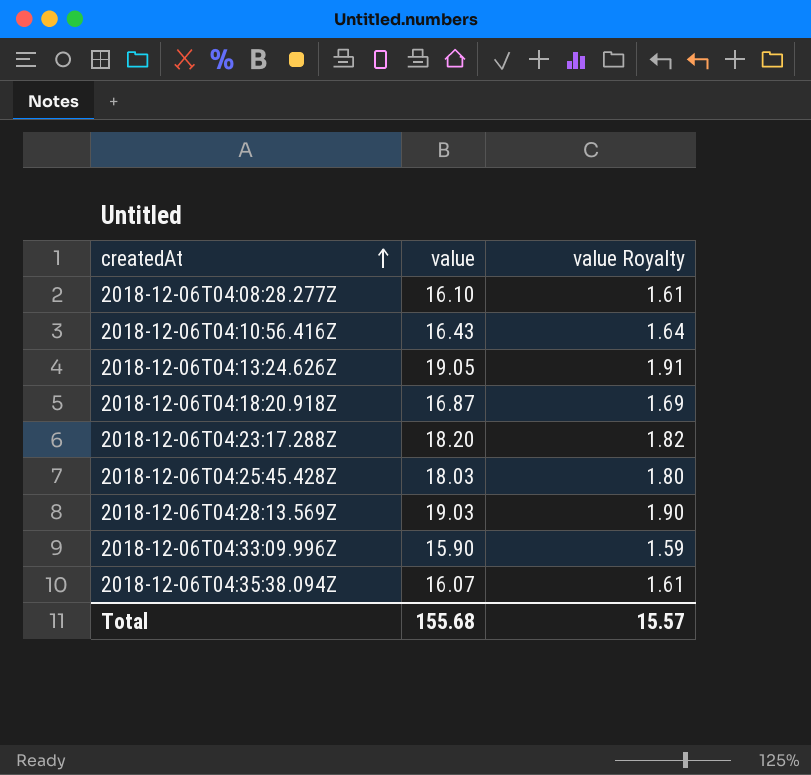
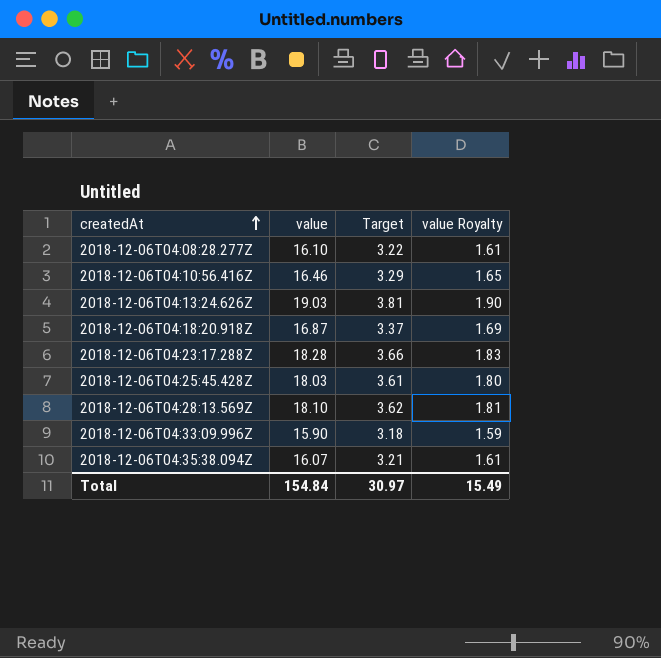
column Target | formula: none -> [value] * 0.2
2018-12-06T04:10:56.416Z | value: 16.43 -> 16.46
2018-12-06T04:10:56.416Z | value Royalty: 1.64 -> 1.65
2018-12-06T04:13:24.626Z | value: 19.05 -> 19.03
2018-12-06T04:13:24.626Z | value Royalty: 1.91 -> 1.90
2018-12-06T04:23:17.288Z | value: 18.20 -> 18.28
2018-12-06T04:23:17.288Z | value Royalty: 1.82 -> 1.83
2018-12-06T04:28:13.569Z | value: 19.03 -> 18.10
2018-12-06T04:28:13.569Z | value Royalty: 1.90 -> 1.81
Total | value: 155.68 -> 154.84
Total | value Royalty: 15.57 -> 15.49

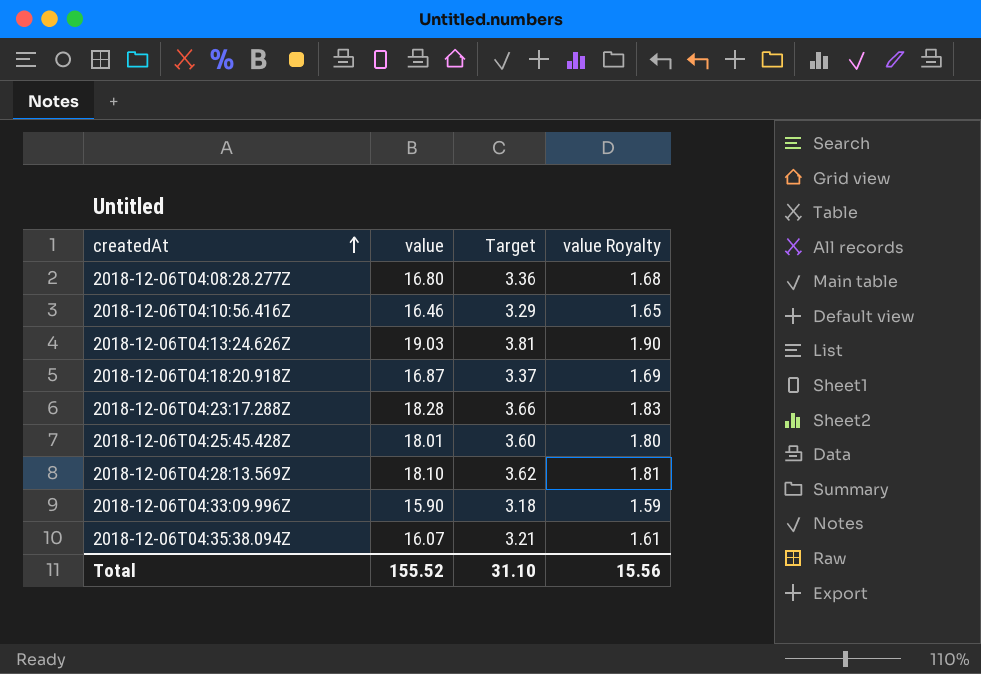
2018-12-06T04:08:28.277Z | value: 16.10 -> 16.80
2018-12-06T04:08:28.277Z | Target: 3.22 -> 3.36
2018-12-06T04:08:28.277Z | value Royalty: 1.61 -> 1.68
2018-12-06T04:25:45.428Z | value: 18.03 -> 18.01
2018-12-06T04:25:45.428Z | Target: 3.61 -> 3.60
Total | value: 154.84 -> 155.52
Total | Target: 30.97 -> 31.10
Total | value Royalty: 15.49 -> 15.56

